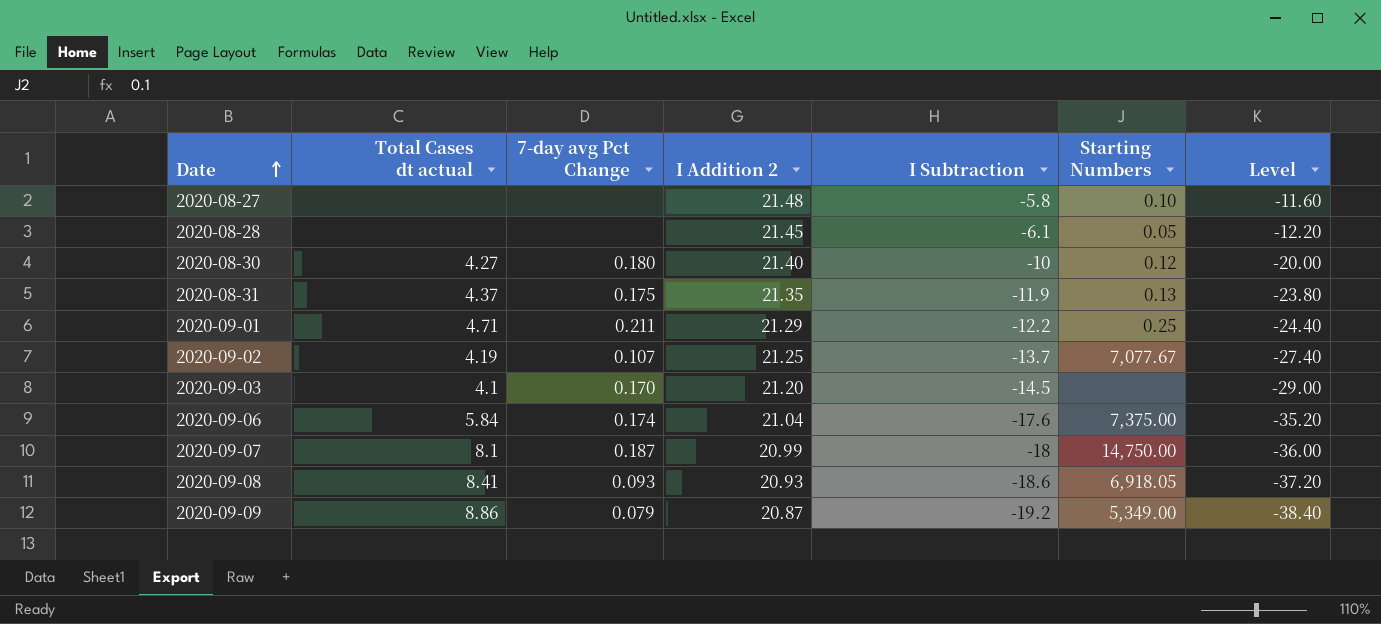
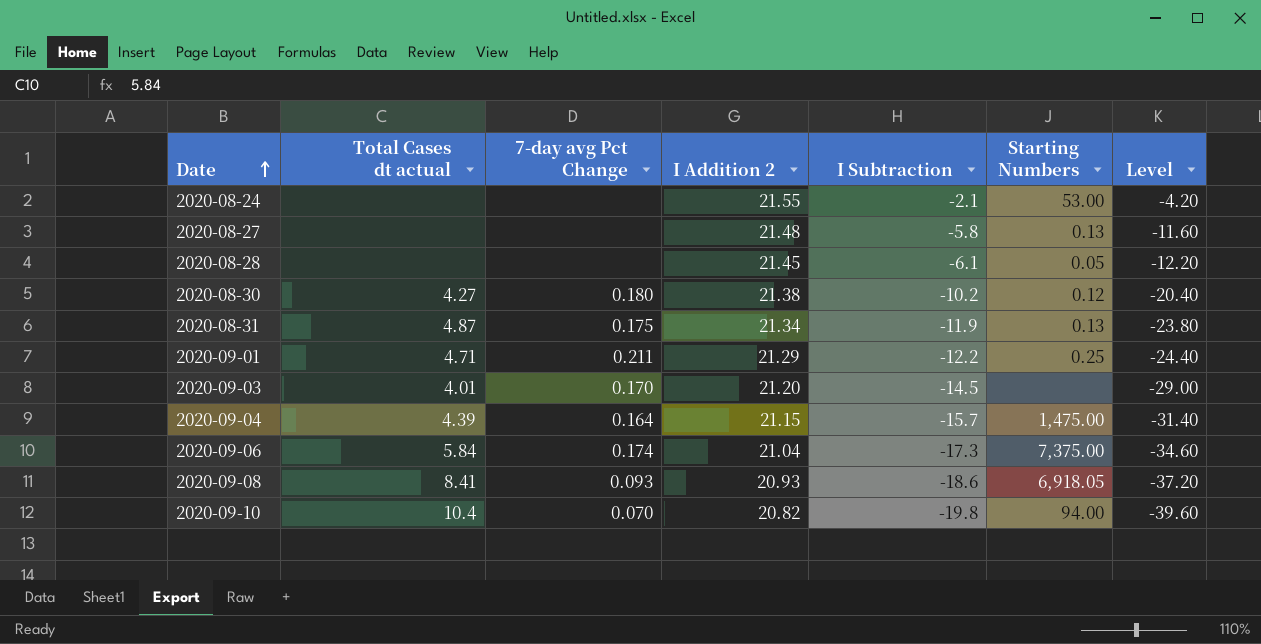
row 2020-09-02: 4.19 | 0.107 | 21.25 | -13.7 | 7,077.67 | -27.40 -> none
row 2020-09-07: 8.1 | 0.187 | 20.99 | -18 | 14,750.00 | -36.00 -> none
row 2020-09-09: 8.86 | 0.079 | 20.87 | -19.2 | 5,349.00 | -38.40 -> none
row 2020-08-24: none -> none | none | 21.55 | -2.1 | 53.00 | -4.20
2020-08-27 | Starting Numbers: 0.10 -> 0.13
2020-08-30 | I Addition 2: 21.40 -> 21.38
2020-08-30 | I Subtraction: -10 -> -10.2
2020-08-30 | Level: -20.00 -> -20.40
2020-08-31 | Total Cases dt actual: 4.37 -> 4.87
2020-08-31 | I Addition 2: 21.35 -> 21.34
2020-09-03 | Total Cases dt actual: 4.1 -> 4.01
row 2020-09-04: none -> 4.39 | 0.164 | 21.15 | -15.7 | 1,475.00 | -31.40
2020-09-06 | I Subtraction: -17.6 -> -17.3
2020-09-06 | Level: -35.20 -> -34.60
row 2020-09-10: none -> 10.4 | 0.070 | 20.82 | -19.8 | 94.00 | -39.60

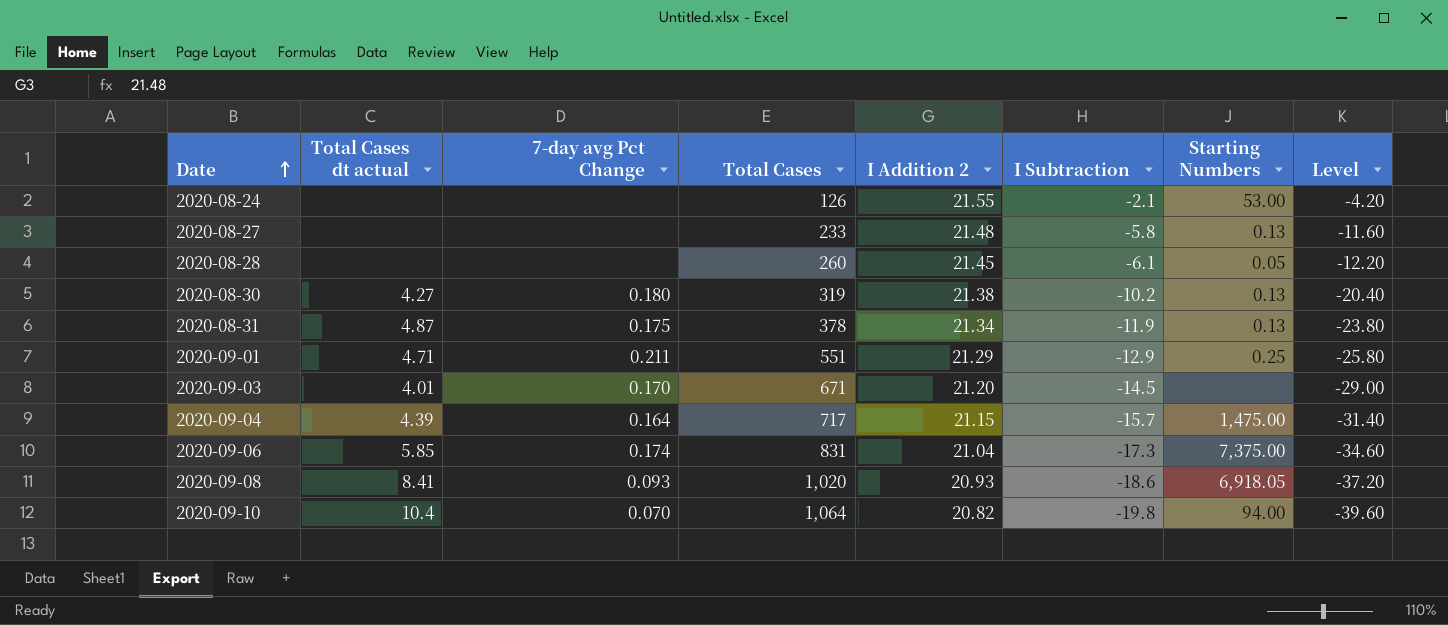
column Total Cases | position: none -> 4
2020-08-30 | Starting Numbers: 0.12 -> 0.13
2020-09-01 | I Subtraction: -12.2 -> -12.9
2020-09-01 | Level: -24.40 -> -25.80
2020-09-06 | Total Cases dt actual: 5.84 -> 5.85

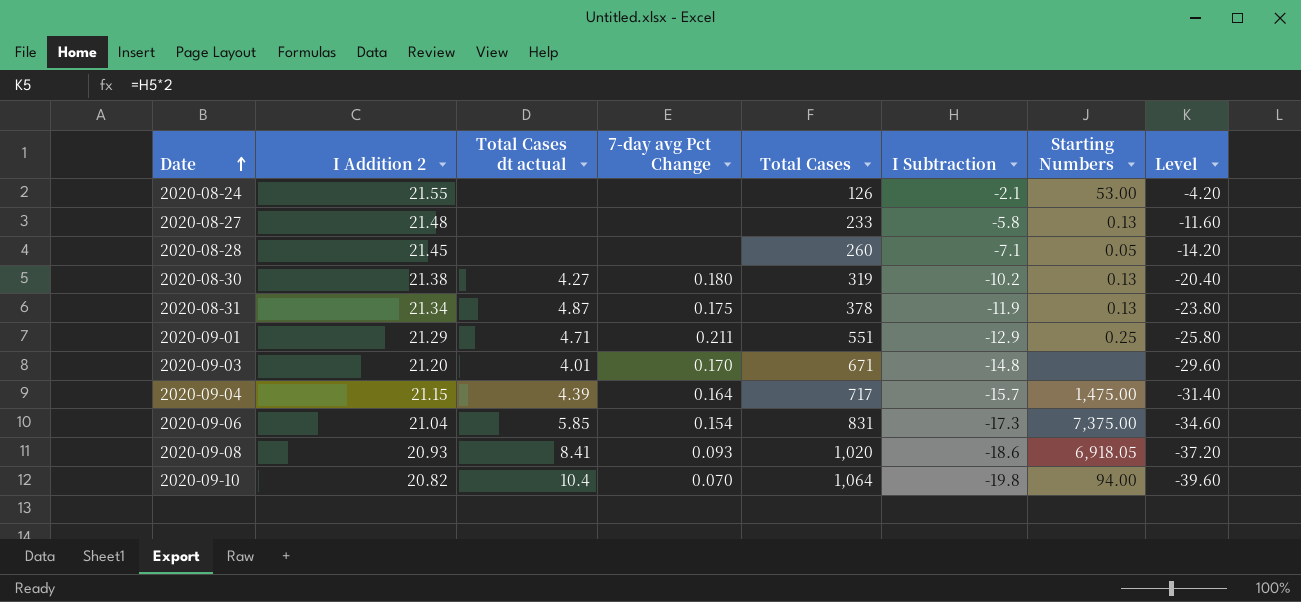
column I Addition 2 | position: 5 -> 2
2020-08-28 | I Subtraction: -6.1 -> -7.1
2020-08-28 | Level: -12.20 -> -14.20
2020-09-03 | I Subtraction: -14.5 -> -14.8
2020-09-03 | Level: -29.00 -> -29.60
2020-09-06 | 7-day avg Pct Change: 0.174 -> 0.154

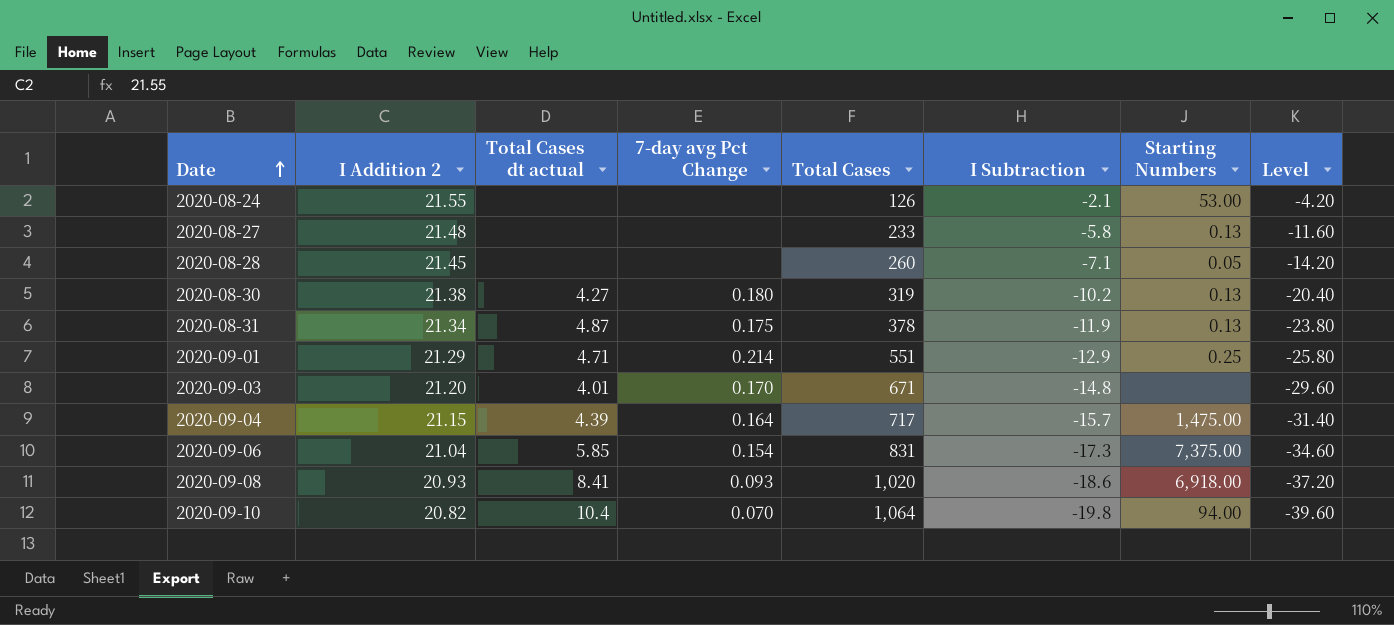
2020-09-01 | 7-day avg Pct Change: 0.211 -> 0.214
2020-09-08 | Starting Numbers: 6,918.05 -> 6,918.00

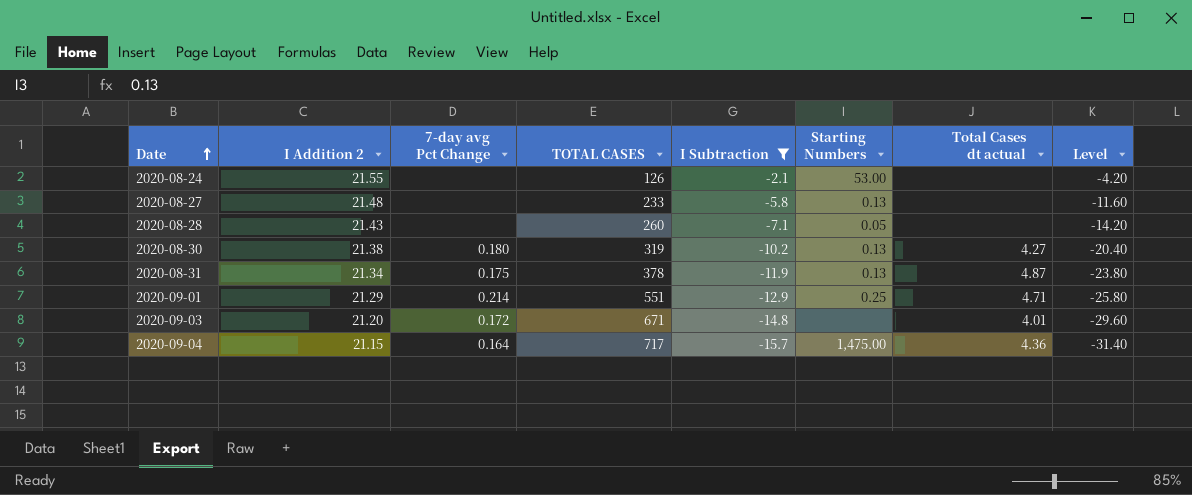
filter: none -> I Subtraction >= -15.7
column name: Total Cases -> TOTAL CASES
column Total Cases dt actual | position: 3 -> 7
2020-08-28 | I Addition 2: 21.45 -> 21.43
2020-09-03 | 7-day avg Pct Change: 0.170 -> 0.172
2020-09-04 | Total Cases dt actual: 4.39 -> 4.36

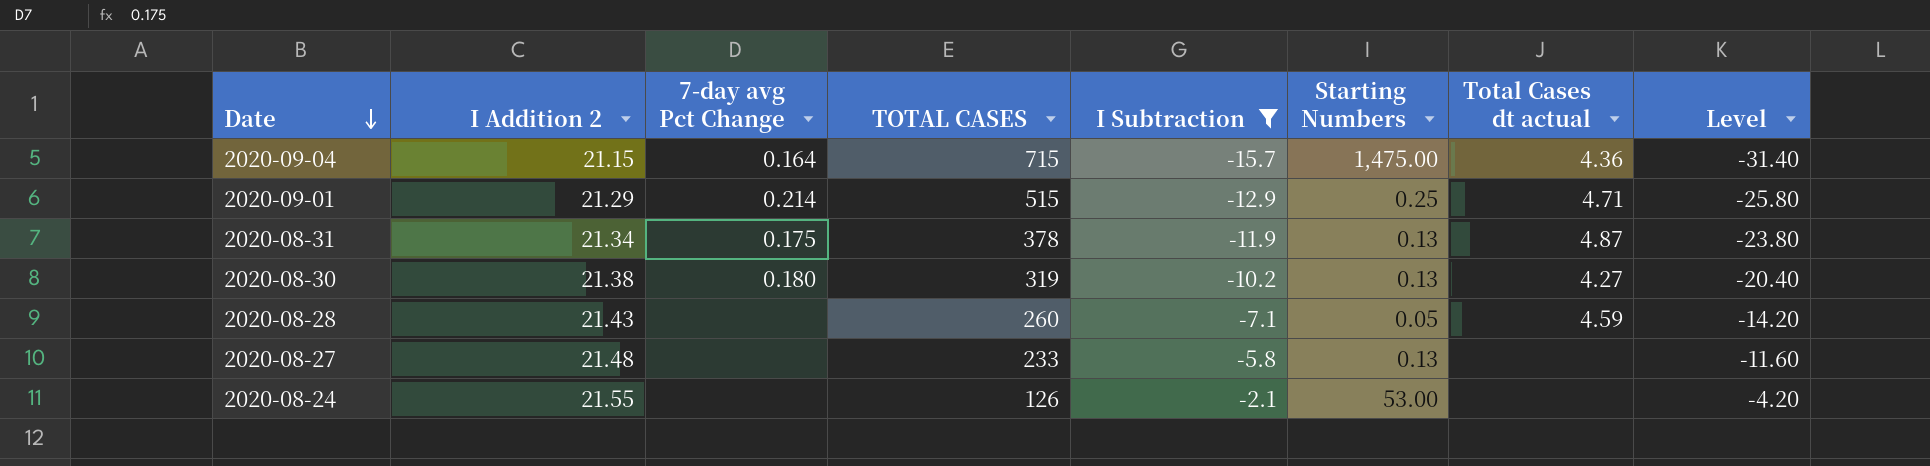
row order: Date ascending -> Date descending
row 2020-09-03: 21.20 | 0.172 | 671 | -14.8 | none | 4.01 | -29.60 -> none
2020-09-04 | TOTAL CASES: 717 -> 715
2020-09-01 | TOTAL CASES: 551 -> 515
2020-08-28 | Total Cases dt actual: none -> 4.59

